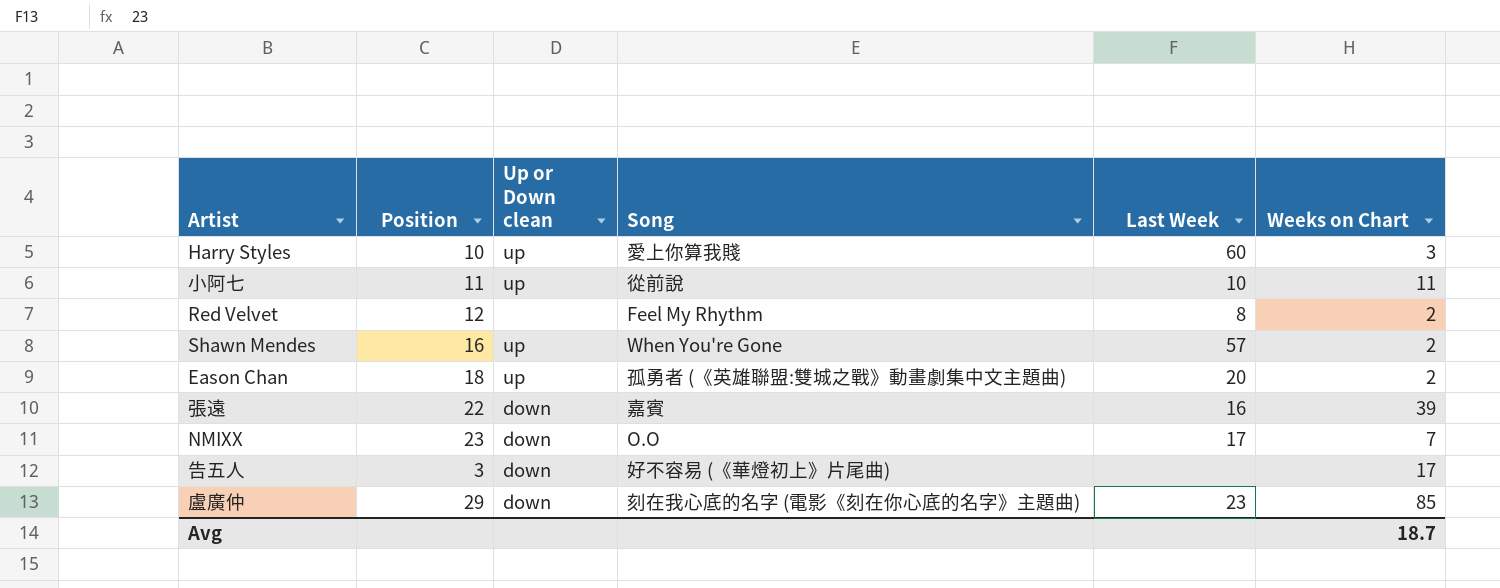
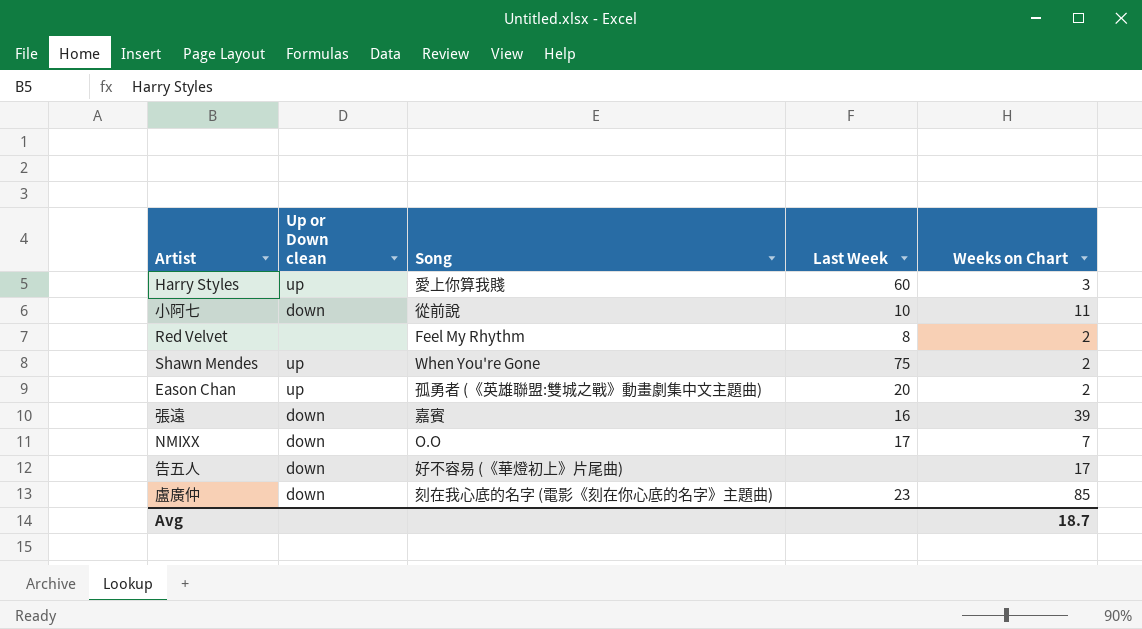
column Position | position: 2 -> none
小阿七 | Up or Down clean: up -> down
Shawn Mendes | Last Week: 57 -> 75

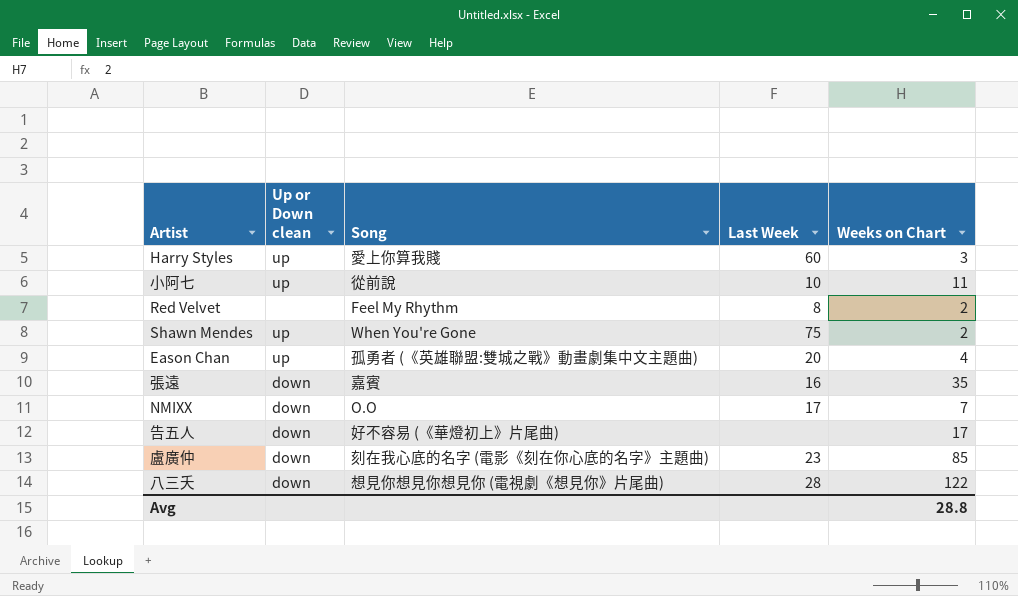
小阿七 | Up or Down clean: down -> up
Eason Chan | Weeks on Chart: 2 -> 4
張遠 | Weeks on Chart: 39 -> 35
row 八三夭: none -> down | 想見你想見你想見你 (電視劇《想見你》片尾曲) | 28 | 122
Avg | Weeks on Chart: 18.7 -> 28.8

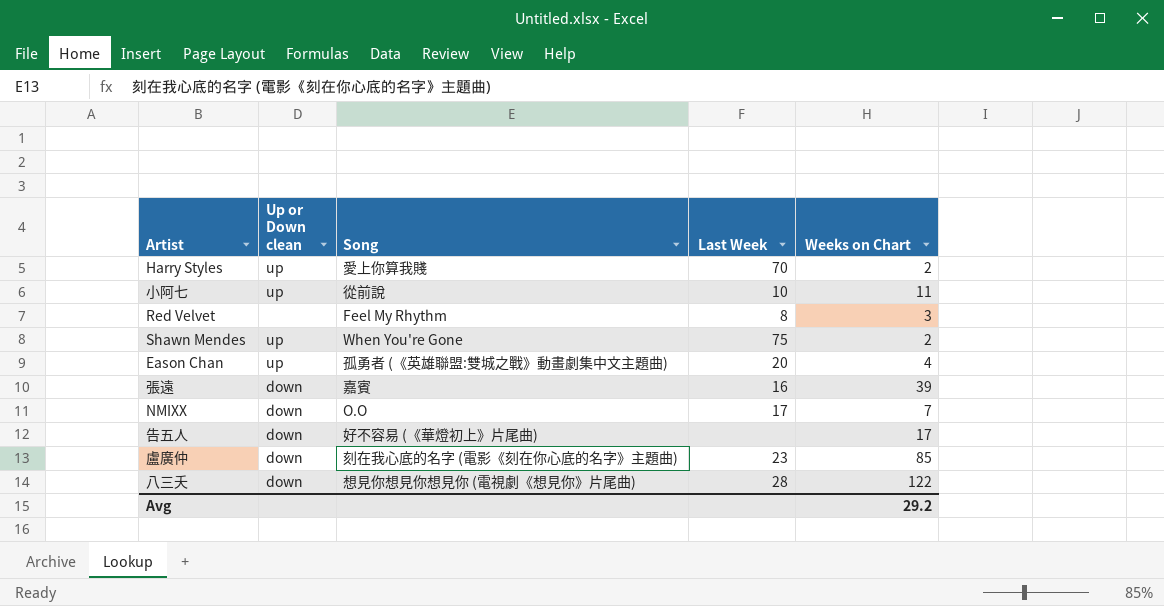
Harry Styles | Last Week: 60 -> 70
Harry Styles | Weeks on Chart: 3 -> 2
Red Velvet | Weeks on Chart: 2 -> 3
張遠 | Weeks on Chart: 35 -> 39
Avg | Weeks on Chart: 28.8 -> 29.2

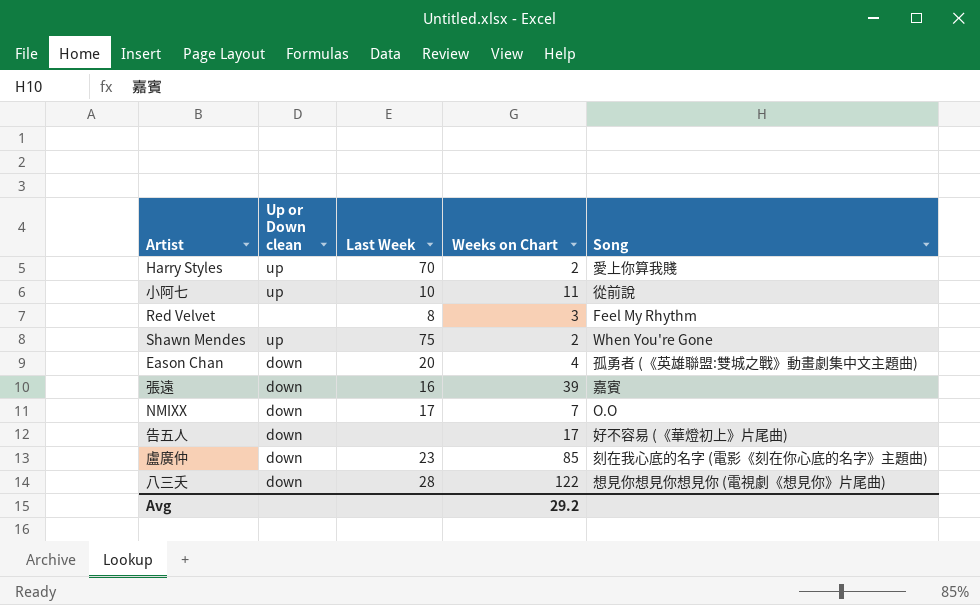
column Song | position: 3 -> 5
Eason Chan | Up or Down clean: up -> down

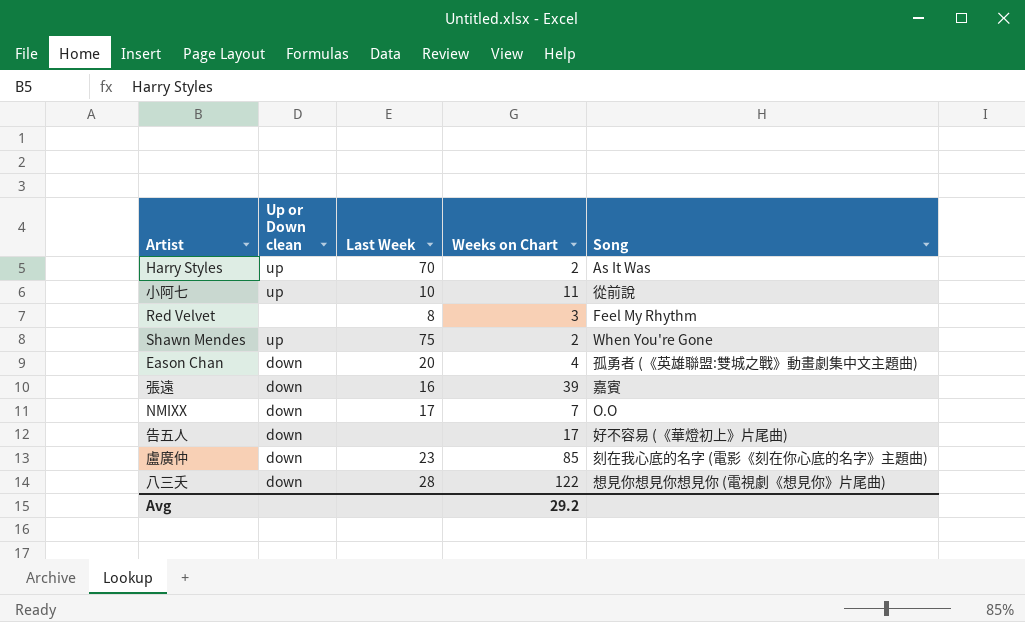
Harry Styles | Song: 愛上你算我賤 -> As It Was

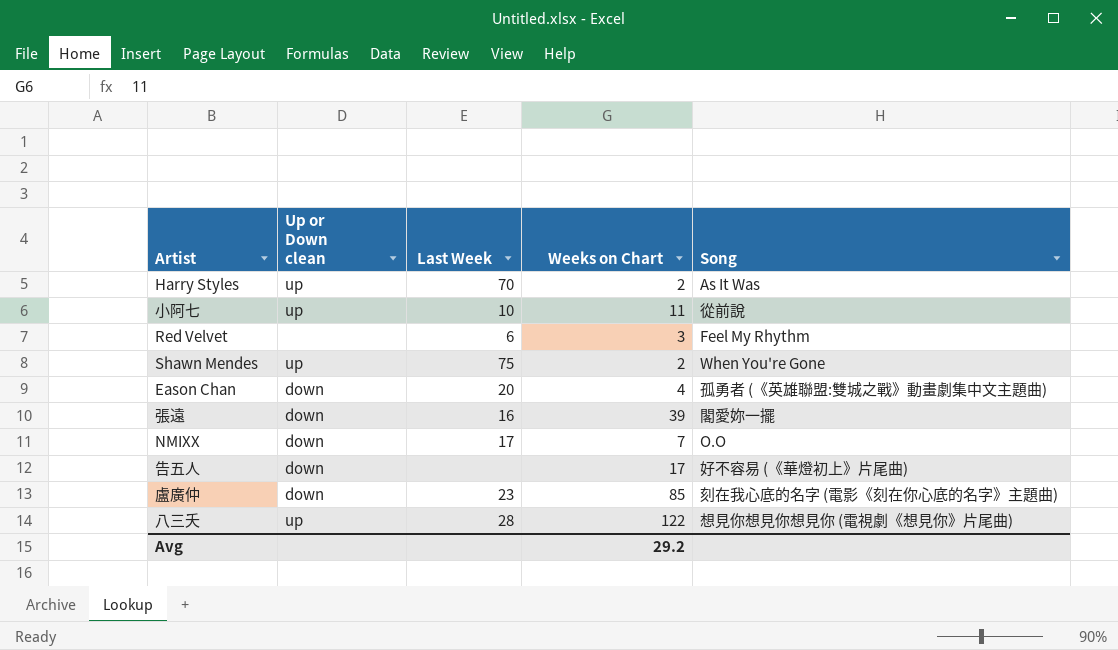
Red Velvet | Last Week: 8 -> 6
張遠 | Song: 嘉賓 -> 閣愛妳一擺
八三夭 | Up or Down clean: down -> up

